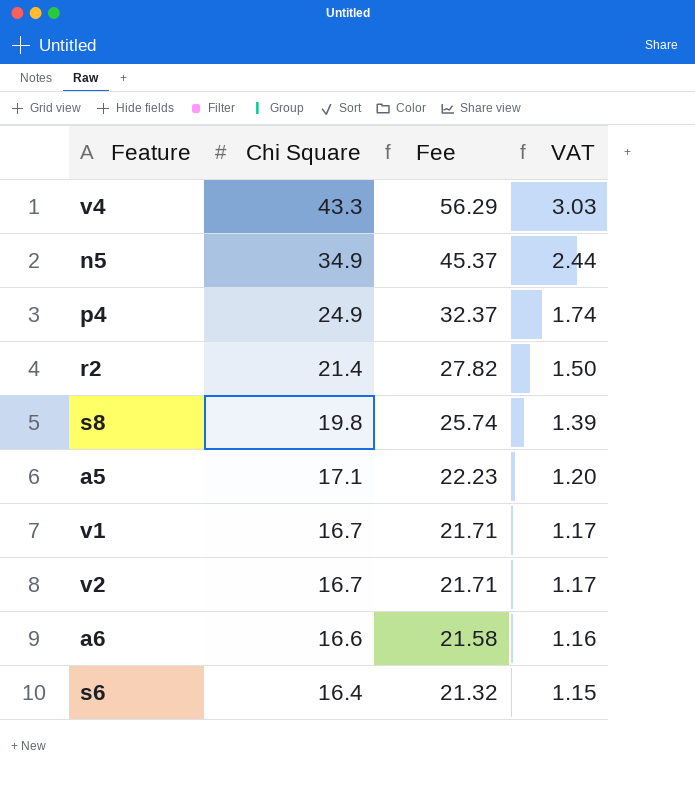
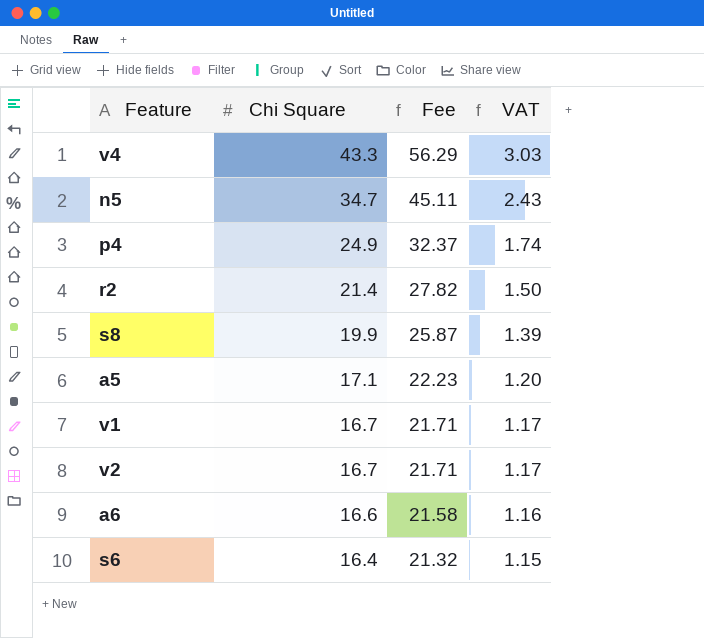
n5 | Chi Square: 34.9 -> 34.7
n5 | Fee: 45.37 -> 45.11
n5 | VAT: 2.44 -> 2.43
s8 | Chi Square: 19.8 -> 19.9
s8 | Fee: 25.74 -> 25.87

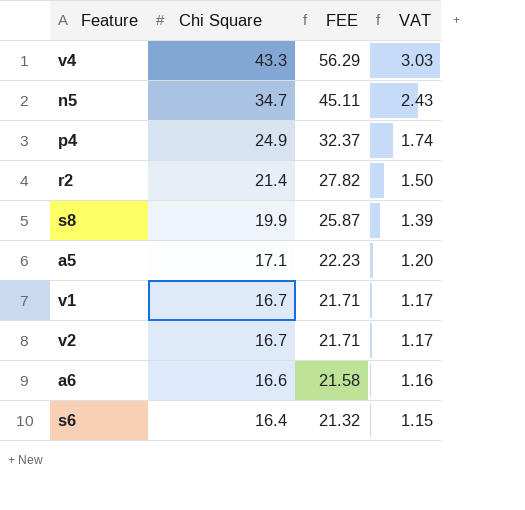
column name: Fee -> FEE

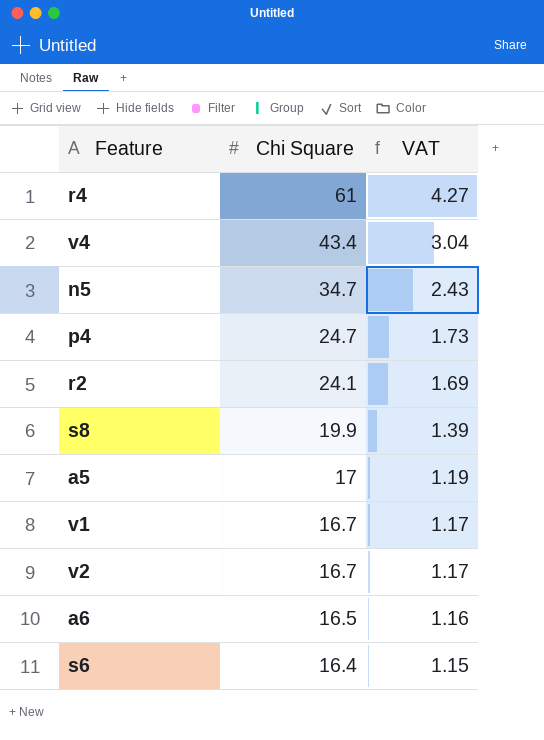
column FEE | formula: [Chi Square] * 1.3 -> none
row r4: none -> 61 | 4.27
v4 | Chi Square: 43.3 -> 43.4
v4 | VAT: 3.03 -> 3.04
p4 | Chi Square: 24.9 -> 24.7
p4 | VAT: 1.74 -> 1.73
r2 | Chi Square: 21.4 -> 24.1
r2 | VAT: 1.50 -> 1.69
a5 | Chi Square: 17.1 -> 17
a5 | VAT: 1.20 -> 1.19
a6 | Chi Square: 16.6 -> 16.5

